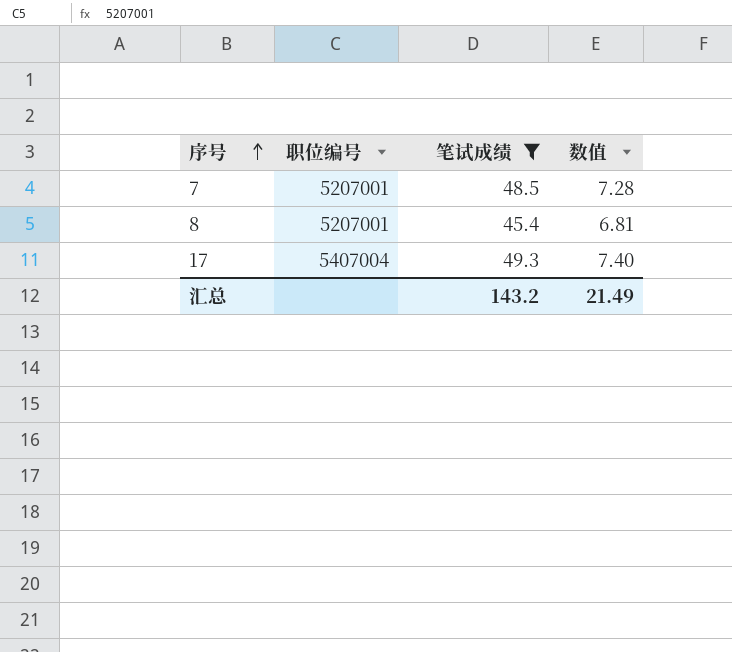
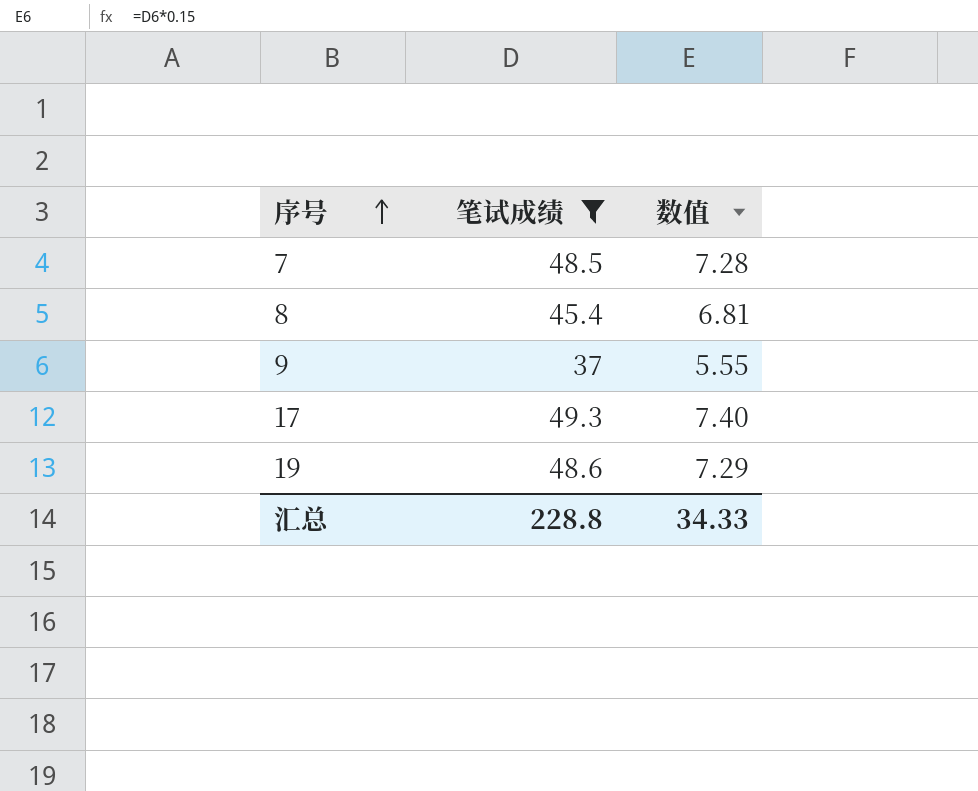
column 职位编号 | position: 2 -> none
row 9: none -> 37 | 5.55
row 19: none -> 48.6 | 7.29
汇总 | 笔试成绩: 143.2 -> 228.8
汇总 | 数值: 21.49 -> 34.33

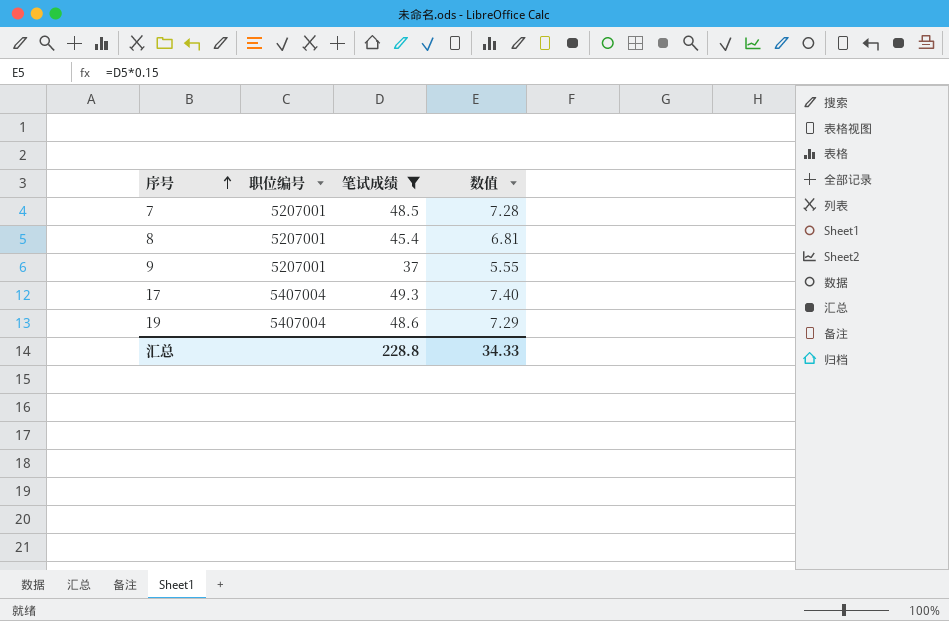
column 职位编号 | position: none -> 2

